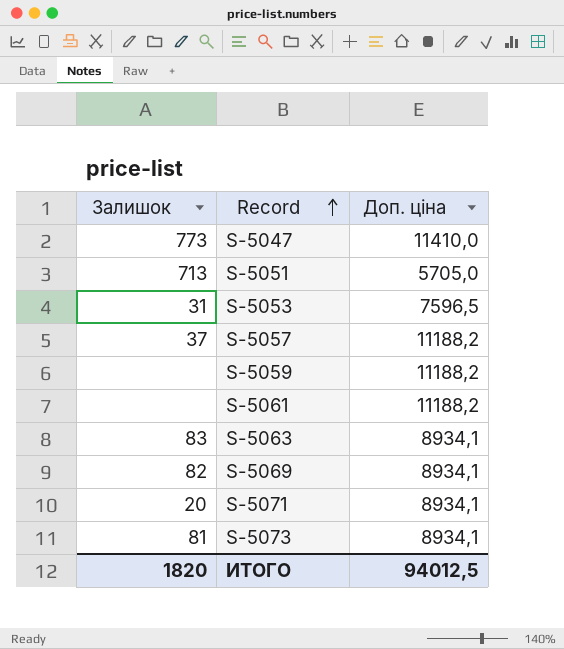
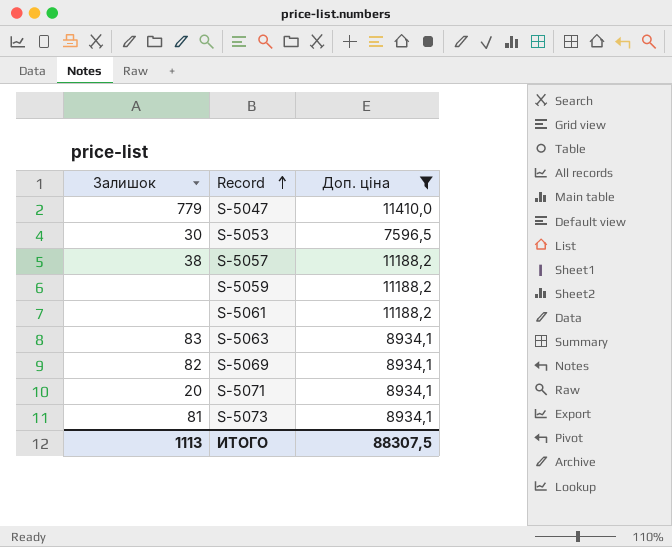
filter: none -> Доп. ціна != 5705,0
S-5047 | Залишок: 773 -> 779
S-5053 | Залишок: 31 -> 30
S-5057 | Залишок: 37 -> 38
ИТОГО | Залишок: 1820 -> 1113
ИТОГО | Доп. ціна: 94012,5 -> 88307,5

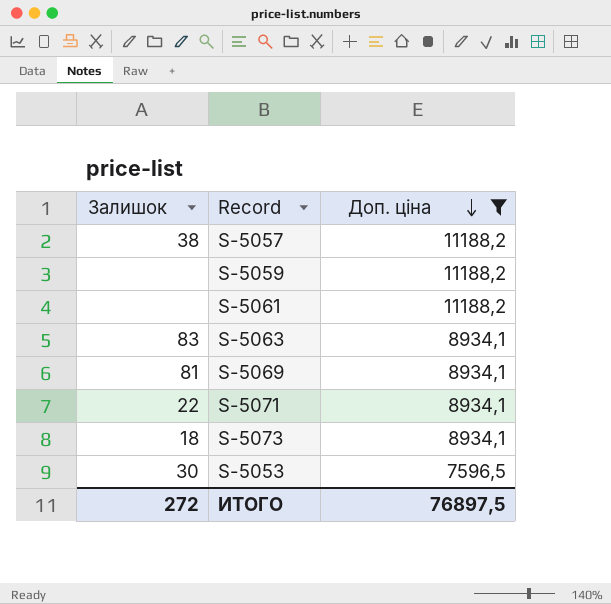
row order: Record ascending -> Доп. ціна descending
row S-5047: 779 | 11410,0 -> none
S-5069 | Залишок: 82 -> 81
S-5071 | Залишок: 20 -> 22
S-5073 | Залишок: 81 -> 18
ИТОГО | Залишок: 1113 -> 272
ИТОГО | Доп. ціна: 88307,5 -> 76897,5

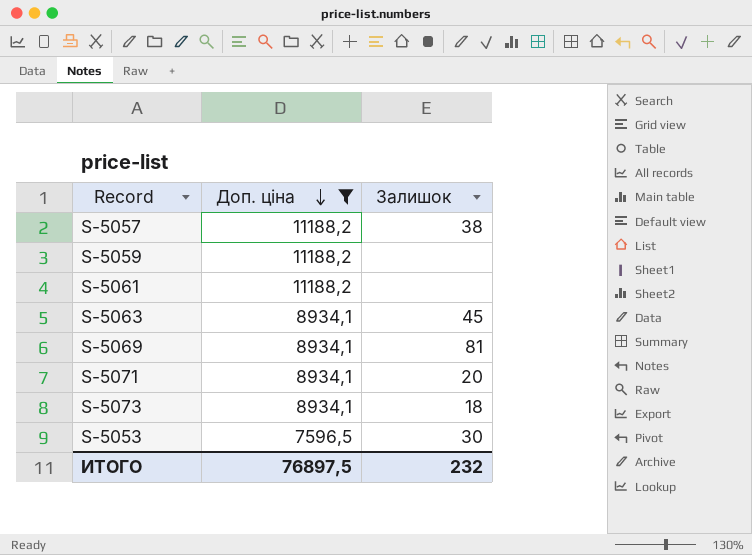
column Залишок | position: 1 -> 3
S-5063 | Залишок: 83 -> 45
S-5071 | Залишок: 22 -> 20
ИТОГО | Залишок: 272 -> 232

